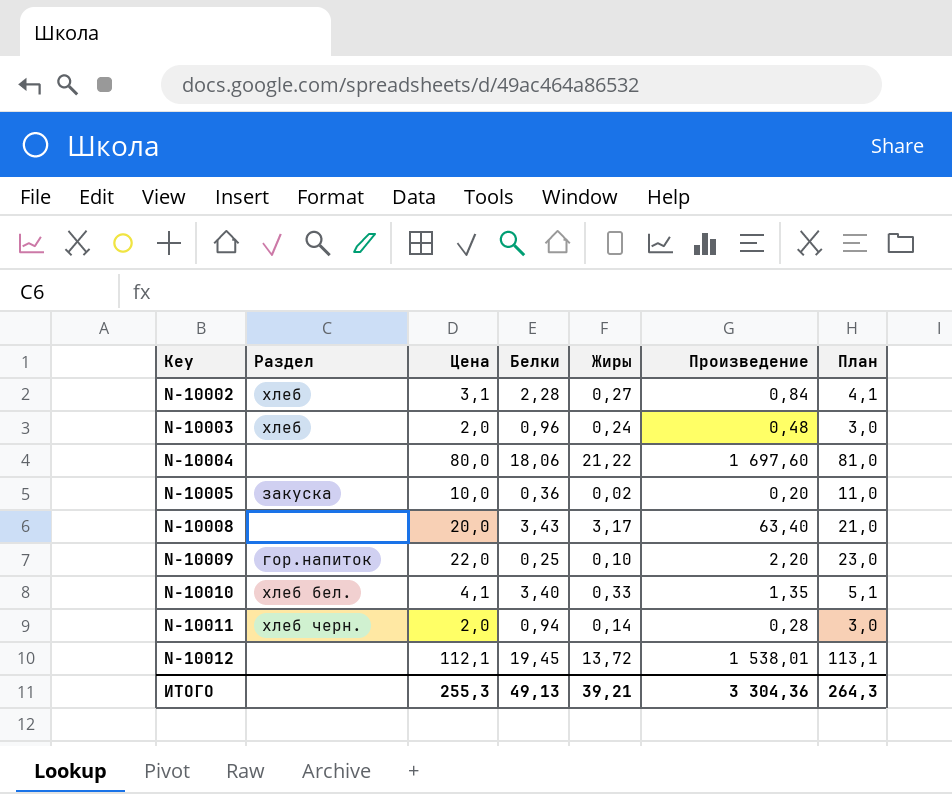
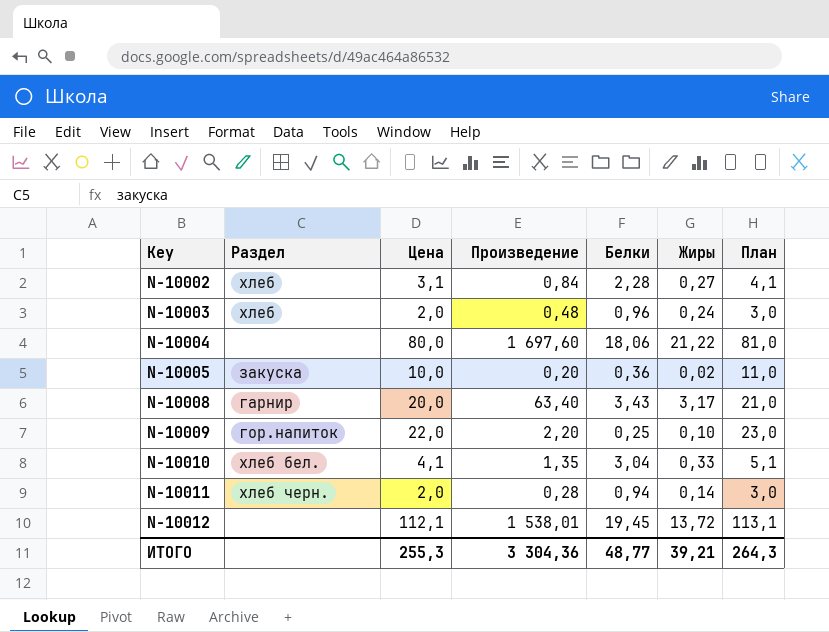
column Произведение | position: 6 -> 4
N-10008 | Раздел: none -> гарнир
N-10010 | Белки: 3,40 -> 3,04
ИТОГО | Белки: 49,13 -> 48,77

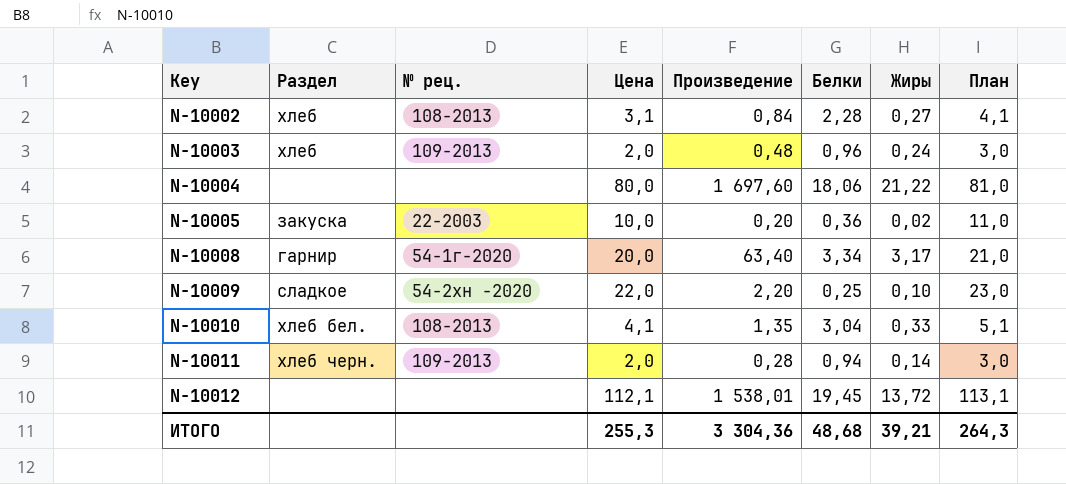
column № рец. | position: none -> 3
N-10008 | Белки: 3,43 -> 3,34
N-10009 | Раздел: гор.напиток -> сладкое
ИТОГО | Белки: 48,77 -> 48,68

